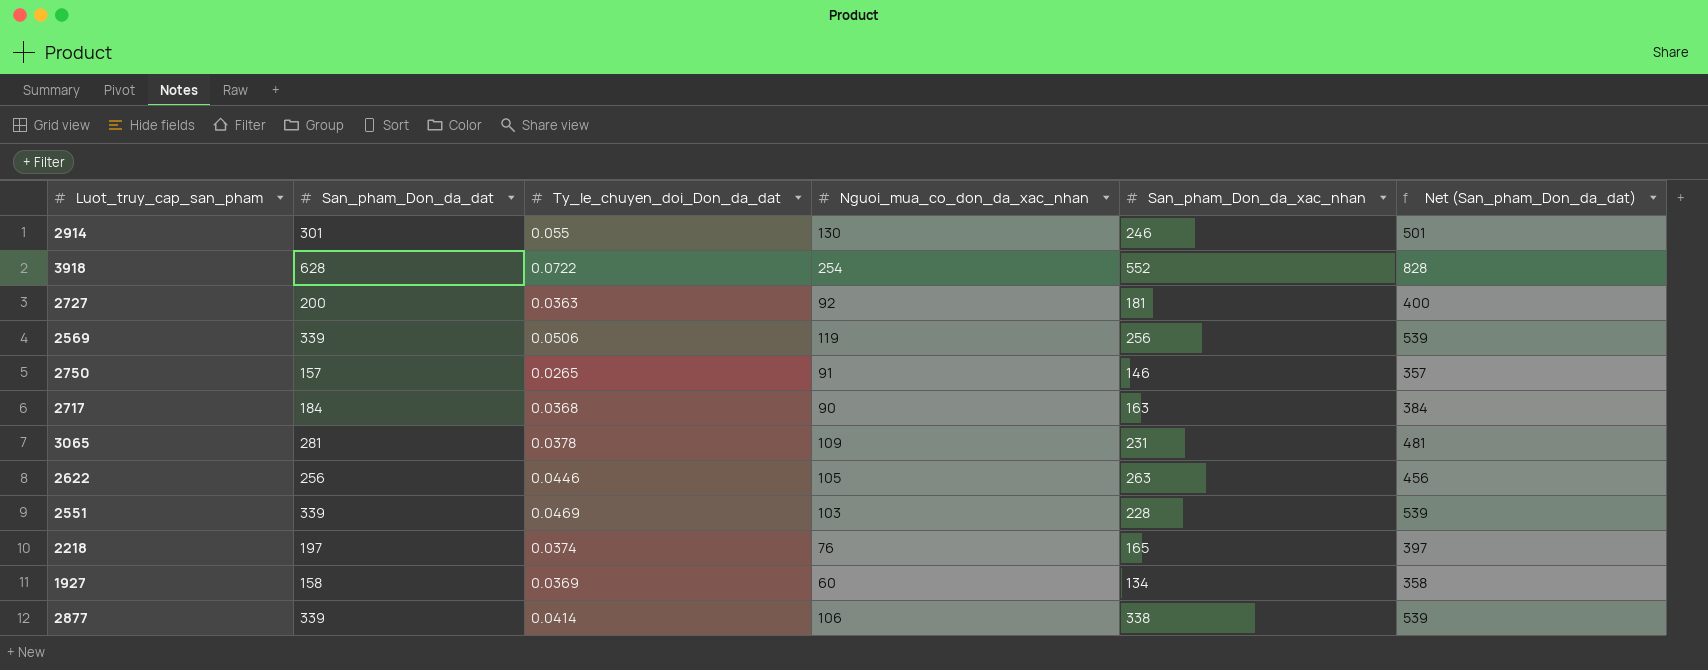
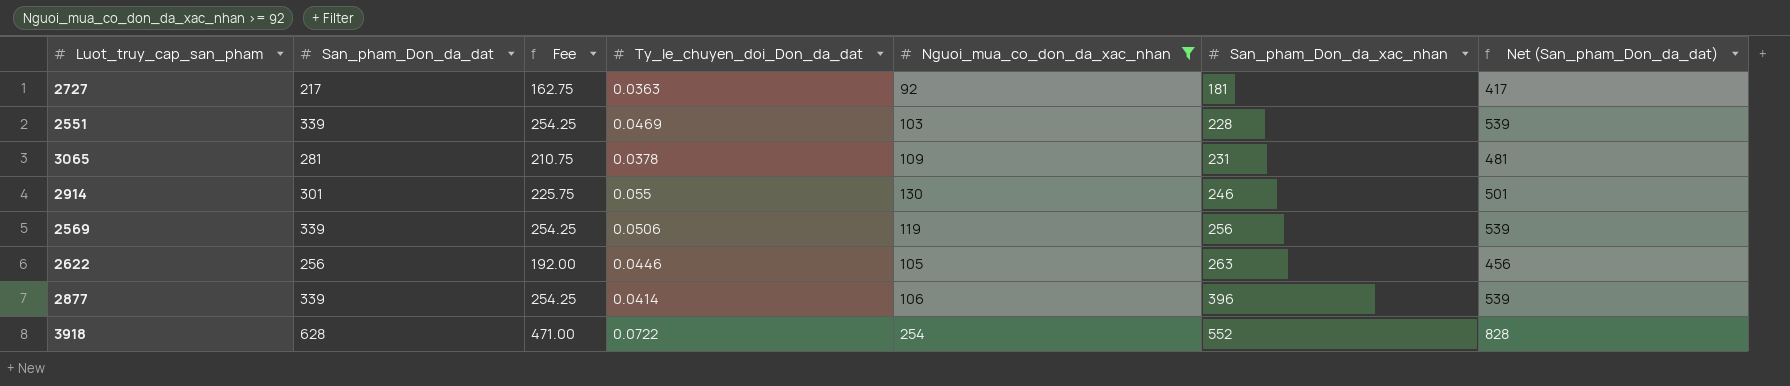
filter: none -> Nguoi_mua_co_don_da_xac_nhan >= 92
row order: none -> San_pham_Don_da_xac_nhan ascending
column Fee | formula: none -> [San_pham_Don_da_dat] * 0.75
2727 | San_pham_Don_da_dat: 200 -> 217
2727 | Net (San_pham_Don_da_dat): 400 -> 417
2877 | San_pham_Don_da_xac_nhan: 338 -> 396

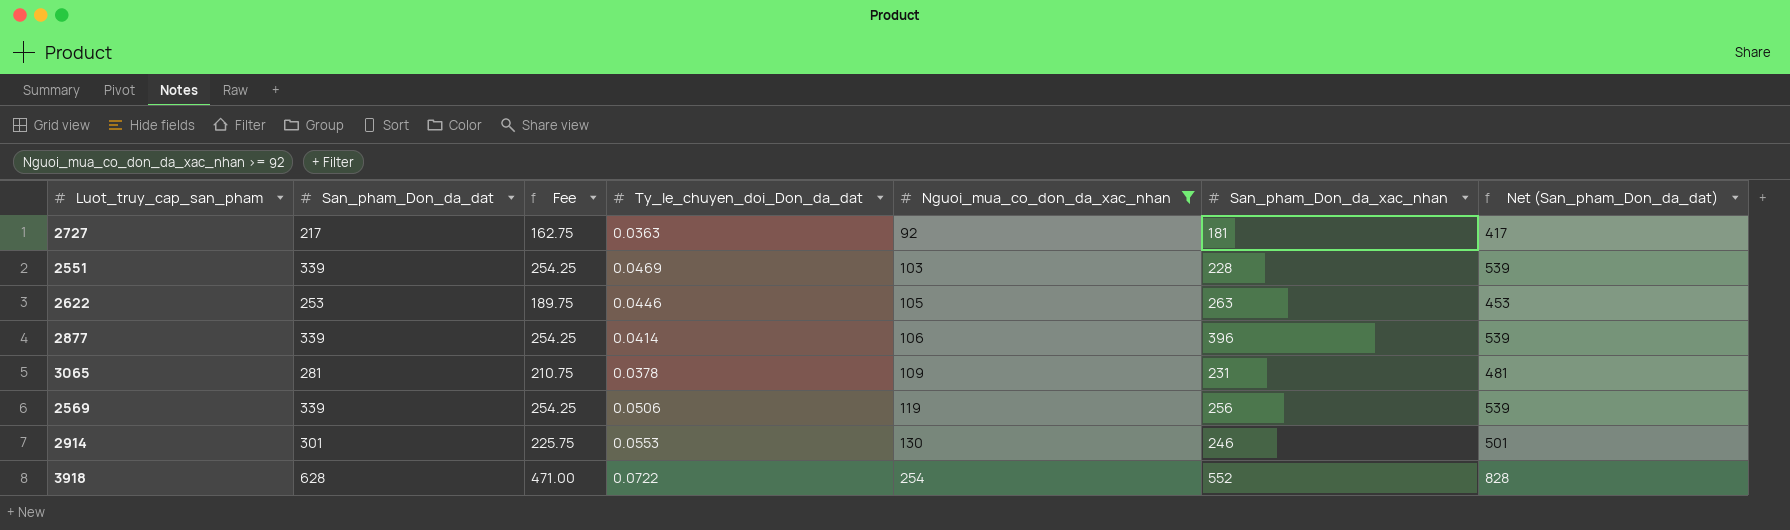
row order: San_pham_Don_da_xac_nhan ascending -> Nguoi_mua_co_don_da_xac_nhan ascending
2622 | San_pham_Don_da_dat: 256 -> 253
2622 | Fee: 192.00 -> 189.75
2622 | Net (San_pham_Don_da_dat): 456 -> 453
2914 | Ty_le_chuyen_doi_Don_da_dat: 0.055 -> 0.0553

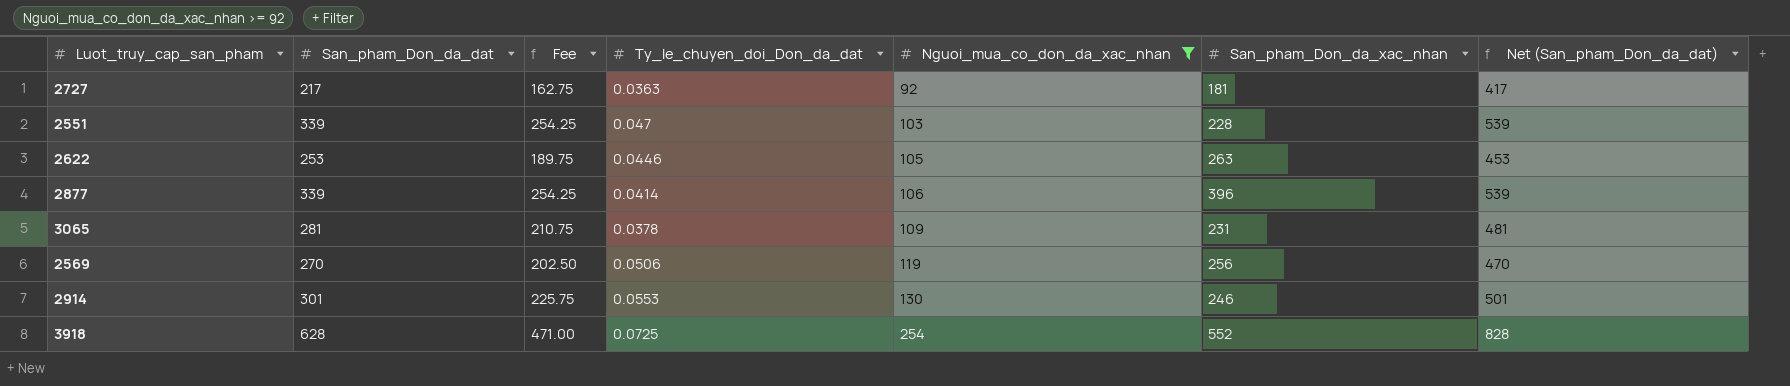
2551 | Ty_le_chuyen_doi_Don_da_dat: 0.0469 -> 0.047
2569 | San_pham_Don_da_dat: 339 -> 270
2569 | Fee: 254.25 -> 202.50
2569 | Net (San_pham_Don_da_dat): 539 -> 470
3918 | Ty_le_chuyen_doi_Don_da_dat: 0.0722 -> 0.0725

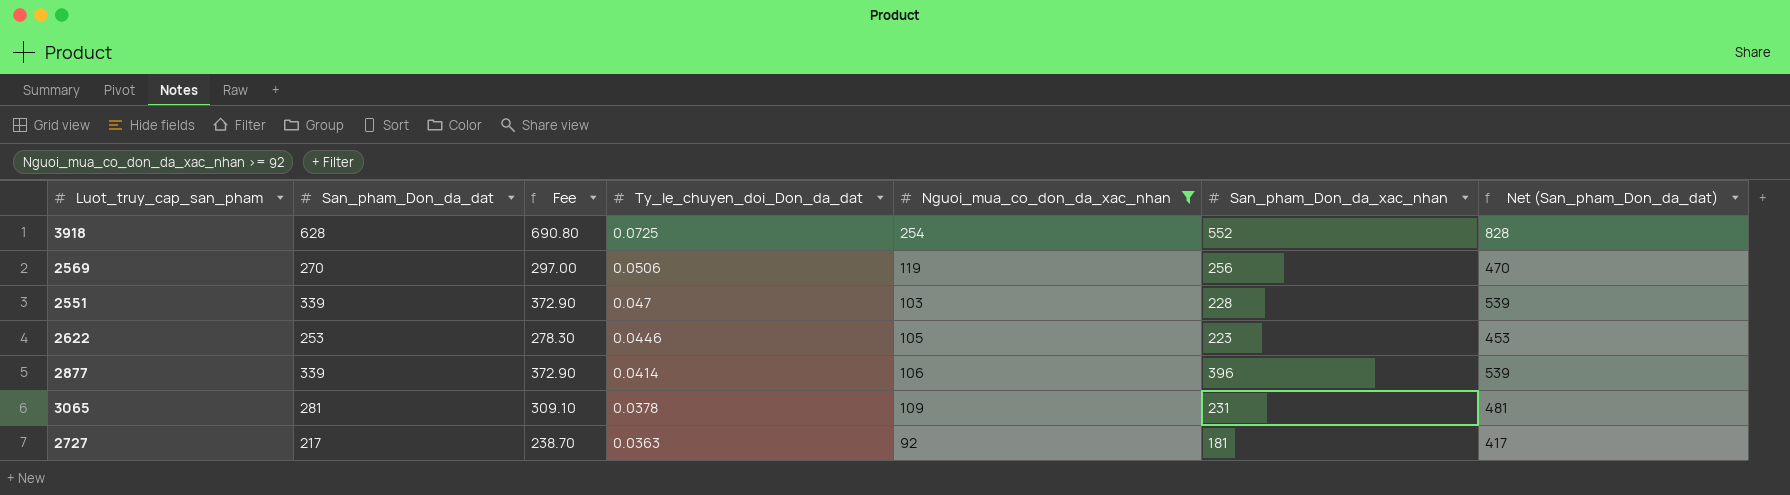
row order: Nguoi_mua_co_don_da_xac_nhan ascending -> Ty_le_chuyen_doi_Don_da_dat descending
column Fee | formula: [San_pham_Don_da_dat] * 0.75 -> [San_pham_Don_da_dat] * 1.1
row 2914: 301 | 225.75 | 0.0553 | 130 | 246 | 501 -> none
2622 | San_pham_Don_da_xac_nhan: 263 -> 223

